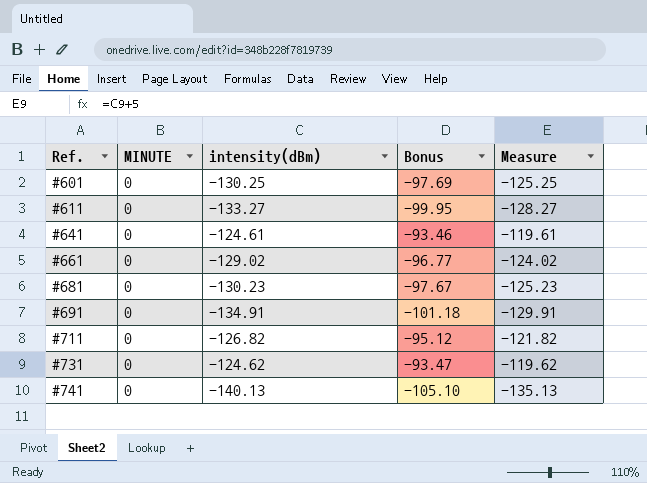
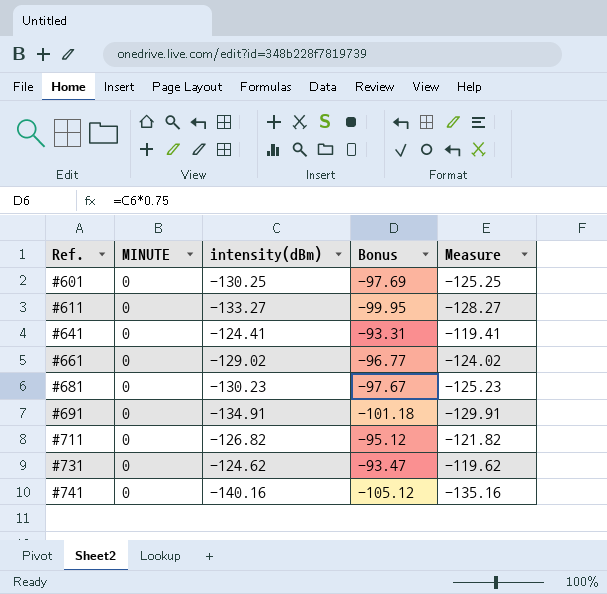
#641 | intensity(dBm): -124.61 -> -124.41
#641 | Bonus: -93.46 -> -93.31
#641 | Measure: -119.61 -> -119.41
#741 | intensity(dBm): -140.13 -> -140.16
#741 | Bonus: -105.10 -> -105.12
#741 | Measure: -135.13 -> -135.16

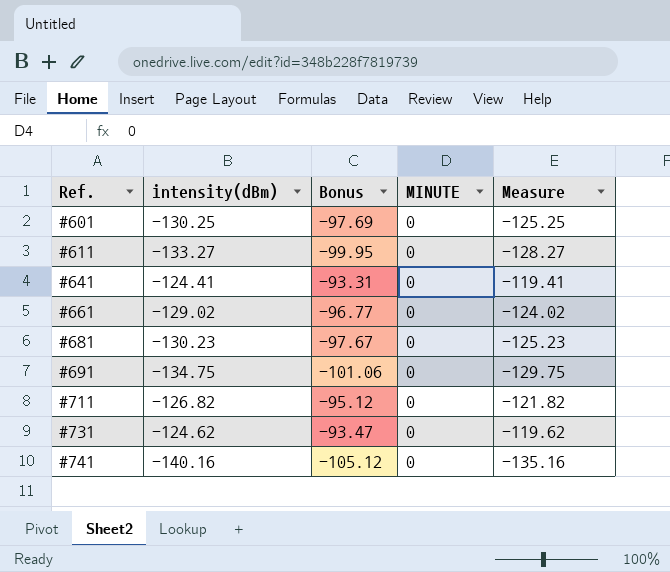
column MINUTE | position: 2 -> 4
#691 | intensity(dBm): -134.91 -> -134.75
#691 | Bonus: -101.18 -> -101.06
#691 | Measure: -129.91 -> -129.75

